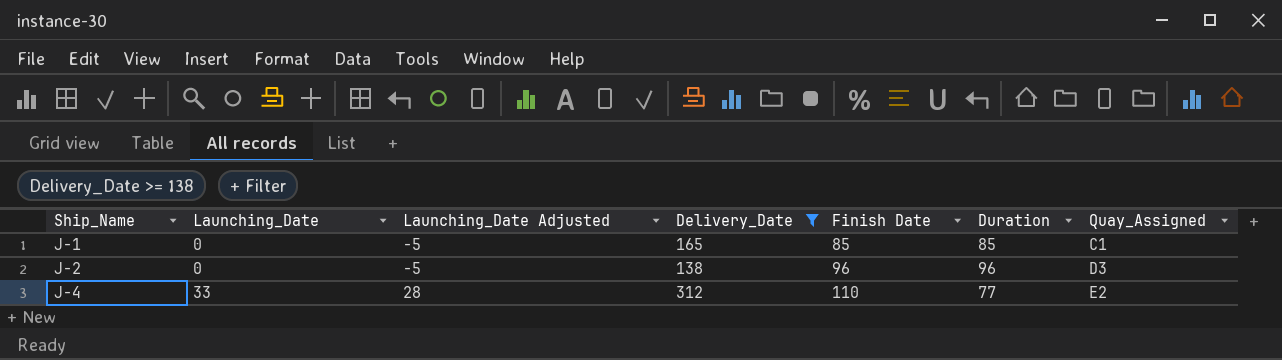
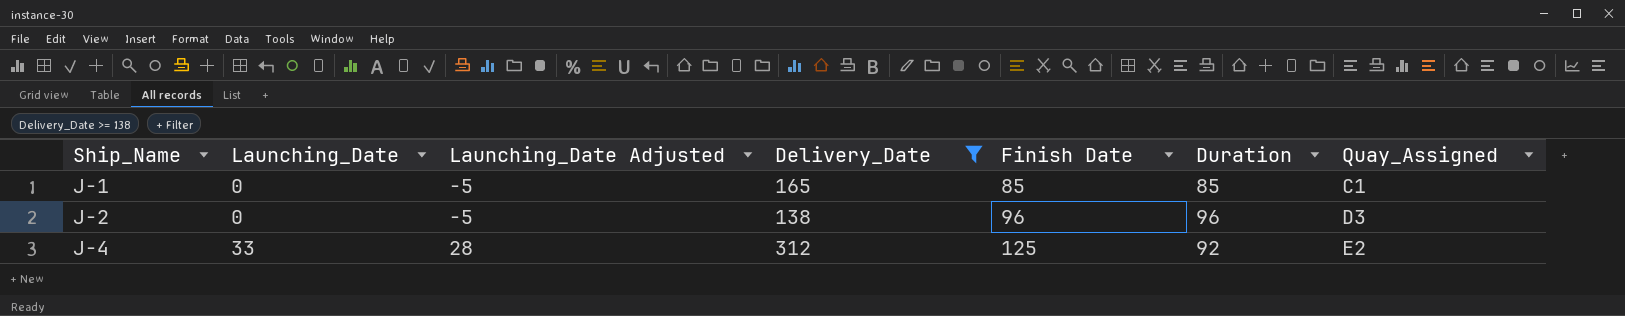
J-4 | Finish Date: 110 -> 125
J-4 | Duration: 77 -> 92

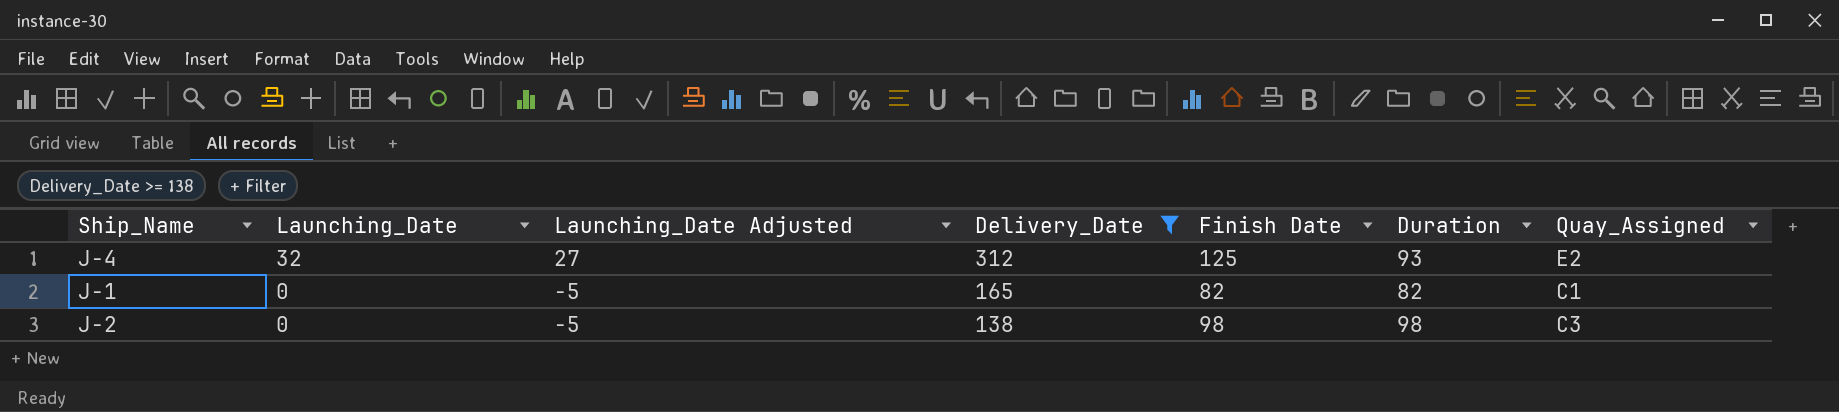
row order: Ship_Name ascending -> Launching_Date descending
J-4 | Launching_Date: 33 -> 32
J-4 | Launching_Date Adjusted: 28 -> 27
J-4 | Duration: 92 -> 93
J-1 | Finish Date: 85 -> 82
J-1 | Duration: 85 -> 82
J-2 | Finish Date: 96 -> 98
J-2 | Duration: 96 -> 98
J-2 | Quay_Assigned: D3 -> C3

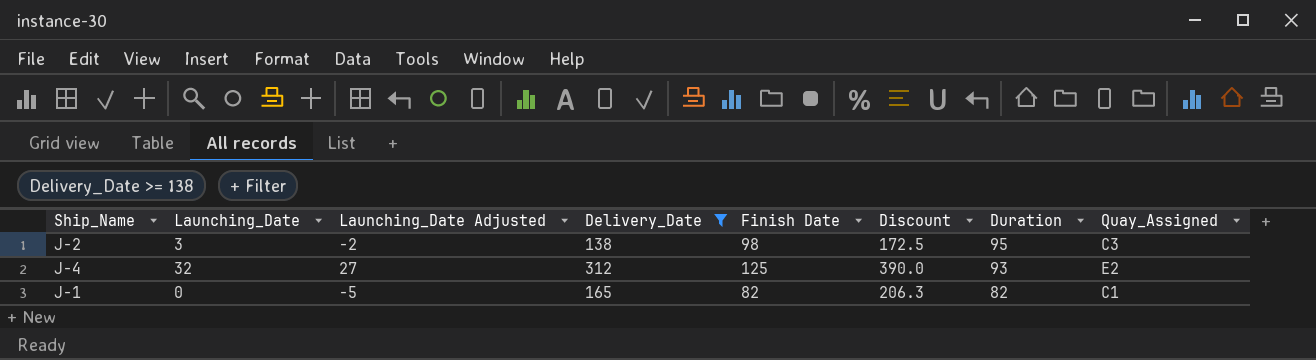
row order: Launching_Date descending -> Duration descending
column Discount | formula: none -> [Delivery_Date] * 1.25
J-2 | Launching_Date: 0 -> 3
J-2 | Launching_Date Adjusted: -5 -> -2
J-2 | Duration: 98 -> 95

